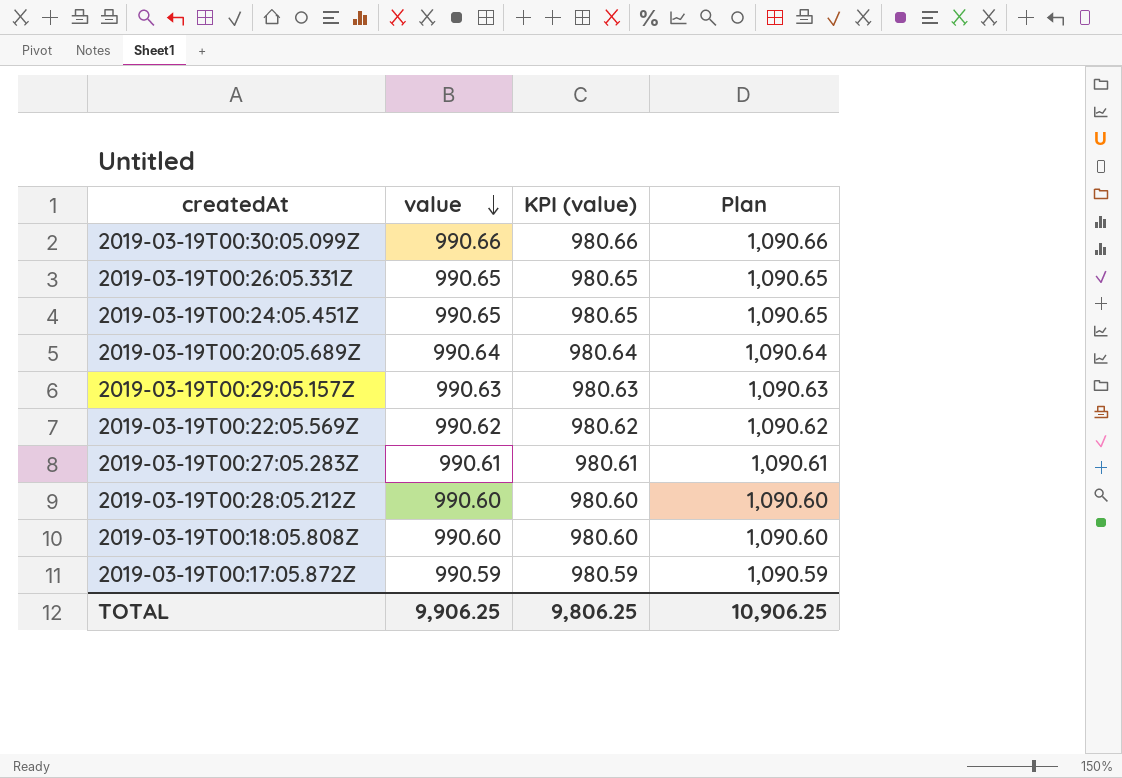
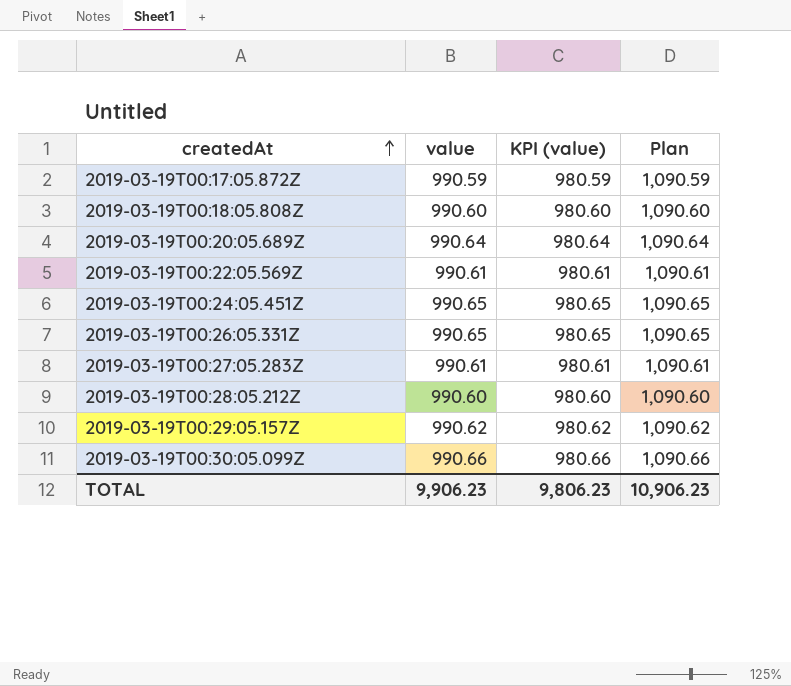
row order: value descending -> createdAt ascending
2019-03-19T00:22:05.569Z | value: 990.62 -> 990.61
2019-03-19T00:22:05.569Z | KPI (value): 980.62 -> 980.61
2019-03-19T00:22:05.569Z | Plan: 1,090.62 -> 1,090.61
2019-03-19T00:29:05.157Z | value: 990.63 -> 990.62
2019-03-19T00:29:05.157Z | KPI (value): 980.63 -> 980.62
2019-03-19T00:29:05.157Z | Plan: 1,090.63 -> 1,090.62
TOTAL | value: 9,906.25 -> 9,906.23
TOTAL | KPI (value): 9,806.25 -> 9,806.23
TOTAL | Plan: 10,906.25 -> 10,906.23

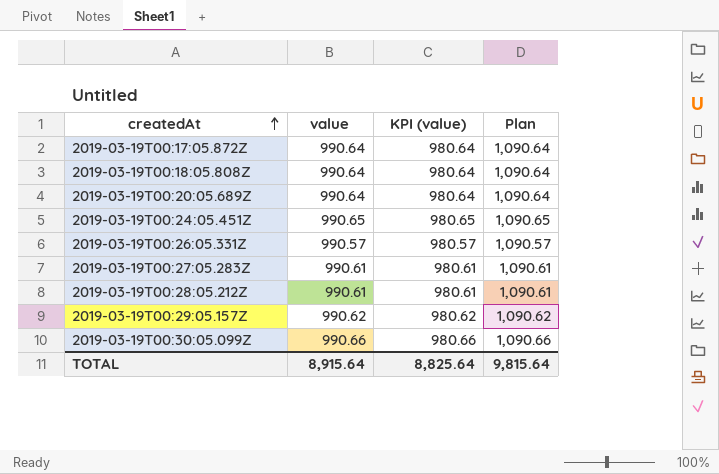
row 2019-03-19T00:22:05.569Z: 990.61 | 980.61 | 1,090.61 -> none
2019-03-19T00:17:05.872Z | value: 990.59 -> 990.64
2019-03-19T00:17:05.872Z | KPI (value): 980.59 -> 980.64
2019-03-19T00:17:05.872Z | Plan: 1,090.59 -> 1,090.64
2019-03-19T00:18:05.808Z | value: 990.60 -> 990.64
2019-03-19T00:18:05.808Z | KPI (value): 980.60 -> 980.64
2019-03-19T00:18:05.808Z | Plan: 1,090.60 -> 1,090.64
2019-03-19T00:26:05.331Z | value: 990.65 -> 990.57
2019-03-19T00:26:05.331Z | KPI (value): 980.65 -> 980.57
2019-03-19T00:26:05.331Z | Plan: 1,090.65 -> 1,090.57
2019-03-19T00:28:05.212Z | value: 990.60 -> 990.61
2019-03-19T00:28:05.212Z | KPI (value): 980.60 -> 980.61
2019-03-19T00:28:05.212Z | Plan: 1,090.60 -> 1,090.61
TOTAL | value: 9,906.23 -> 8,915.64
TOTAL | KPI (value): 9,806.23 -> 8,825.64
TOTAL | Plan: 10,906.23 -> 9,815.64

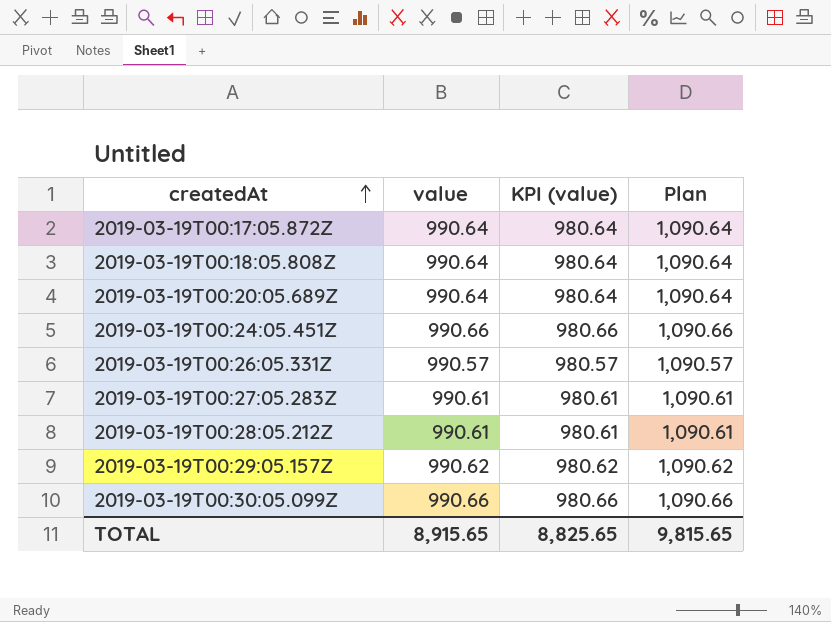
2019-03-19T00:24:05.451Z | value: 990.65 -> 990.66
2019-03-19T00:24:05.451Z | KPI (value): 980.65 -> 980.66
2019-03-19T00:24:05.451Z | Plan: 1,090.65 -> 1,090.66
TOTAL | value: 8,915.64 -> 8,915.65
TOTAL | KPI (value): 8,825.64 -> 8,825.65
TOTAL | Plan: 9,815.64 -> 9,815.65

